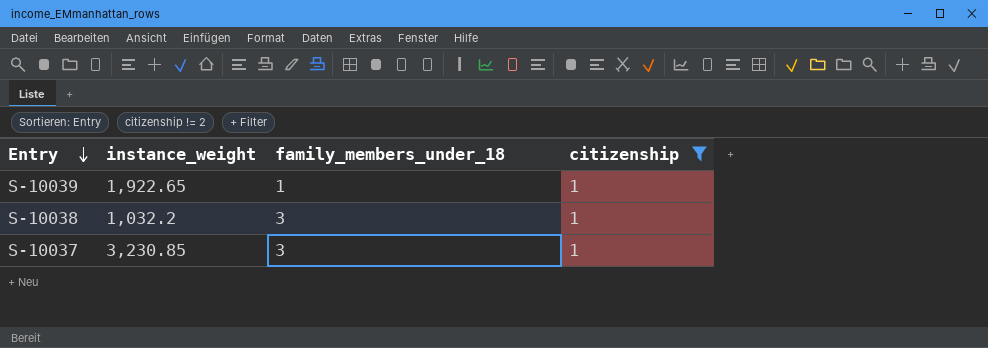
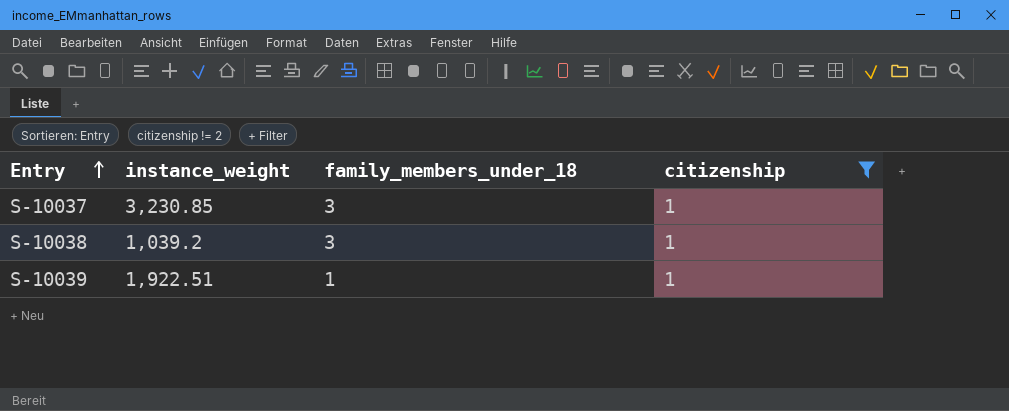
row order: Entry descending -> Entry ascending
S-10038 | instance_weight: 1,032.2 -> 1,039.2
S-10039 | instance_weight: 1,922.65 -> 1,922.51

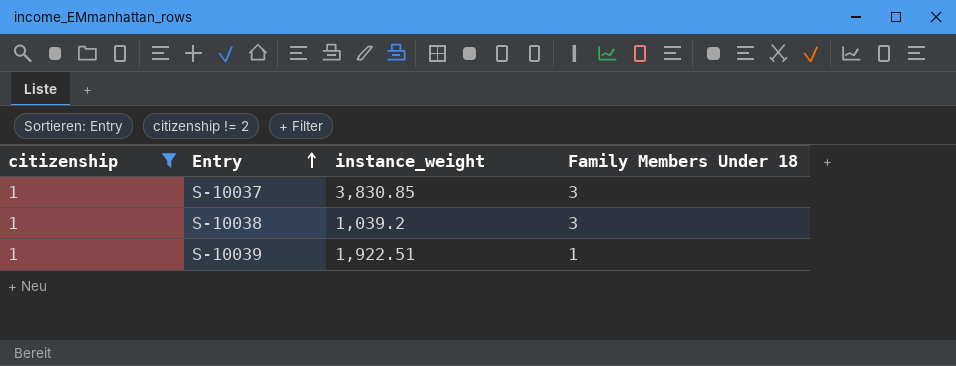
column citizenship | position: 4 -> 1
column name: family_members_under_18 -> Family Members Under 18
S-10037 | instance_weight: 3,230.85 -> 3,830.85

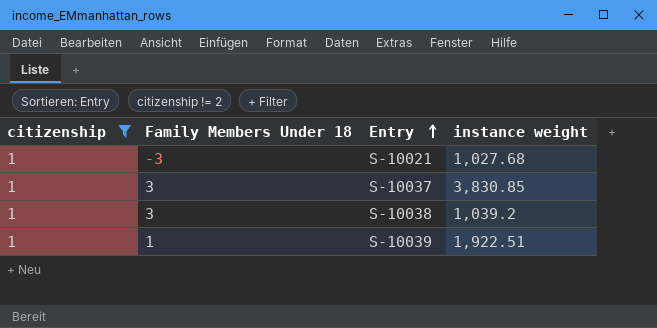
column Family Members Under 18 | position: 4 -> 2
column name: instance_weight -> instance weight
row S-10021: none -> 1 | -3 | 1,027.68

